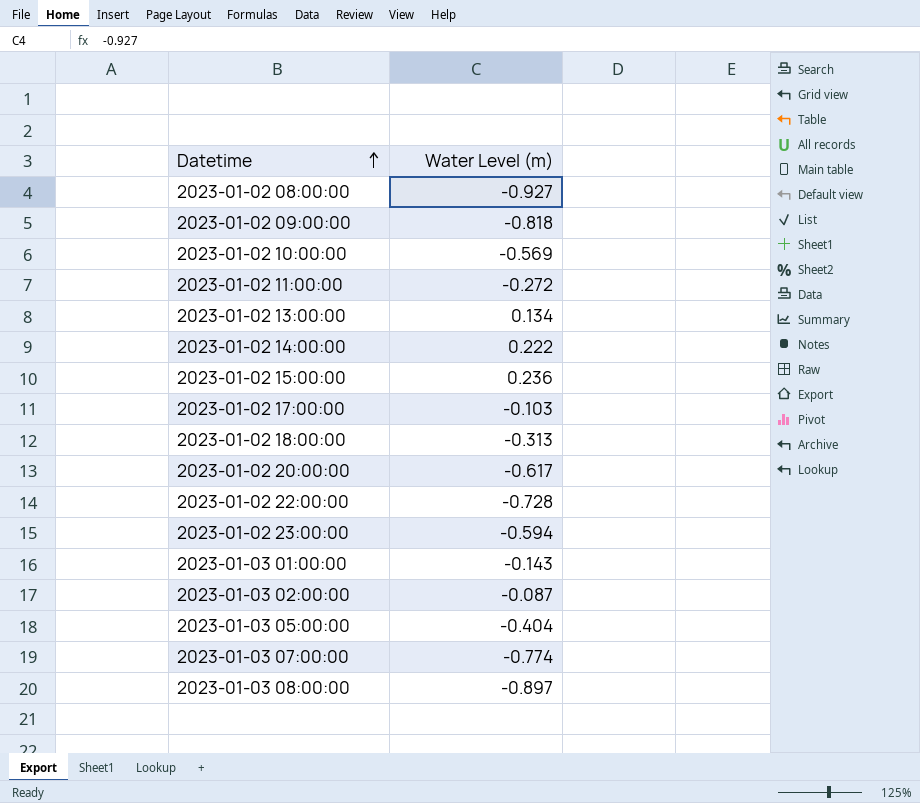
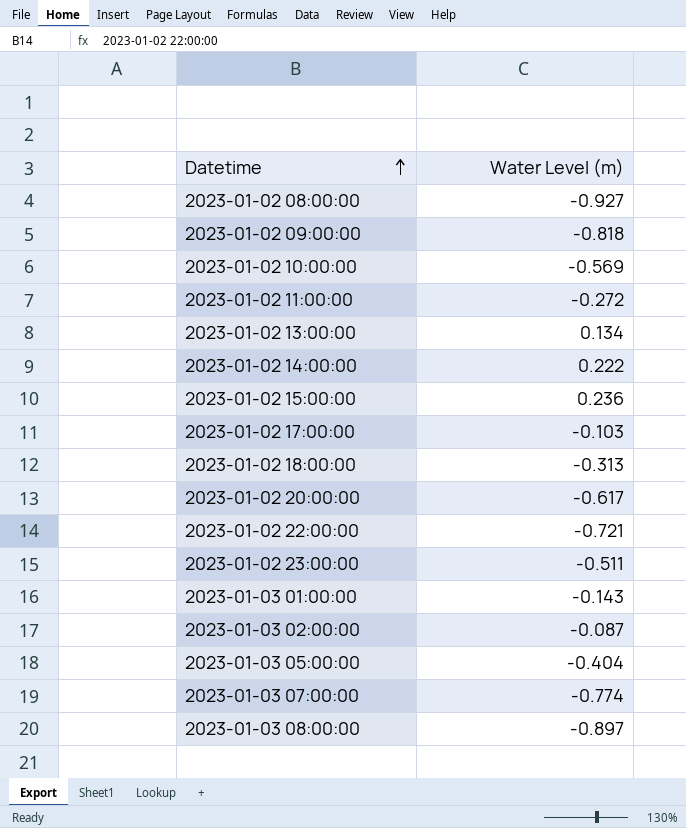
2023-01-02 22:00:00 | Water Level (m): -0.728 -> -0.721
2023-01-02 23:00:00 | Water Level (m): -0.594 -> -0.511

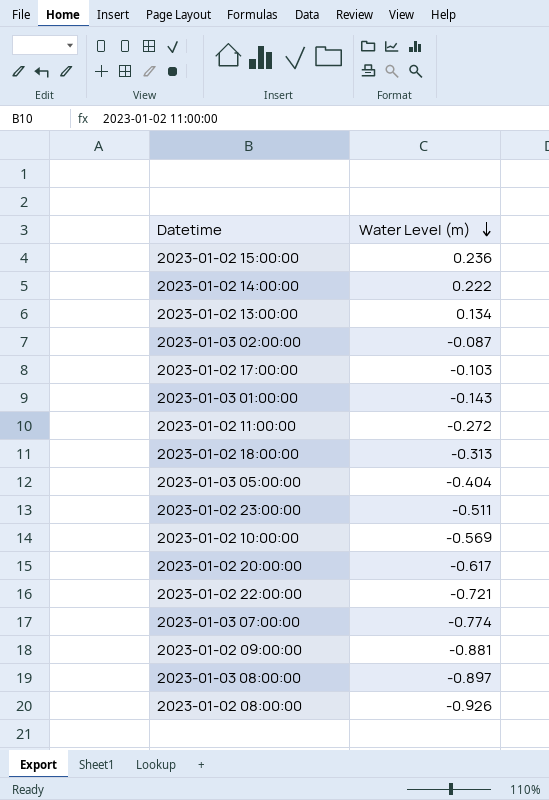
row order: Datetime ascending -> Water Level (m) descending
2023-01-02 09:00:00 | Water Level (m): -0.818 -> -0.881
2023-01-02 08:00:00 | Water Level (m): -0.927 -> -0.926

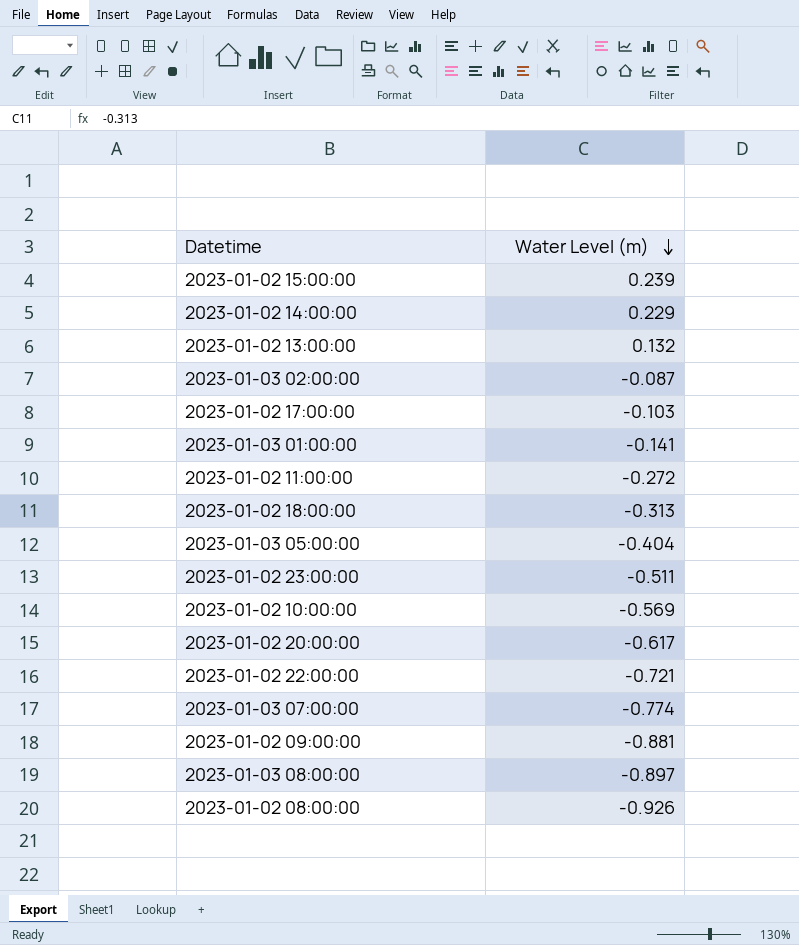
2023-01-02 15:00:00 | Water Level (m): 0.236 -> 0.239
2023-01-02 14:00:00 | Water Level (m): 0.222 -> 0.229
2023-01-02 13:00:00 | Water Level (m): 0.134 -> 0.132
2023-01-03 01:00:00 | Water Level (m): -0.143 -> -0.141

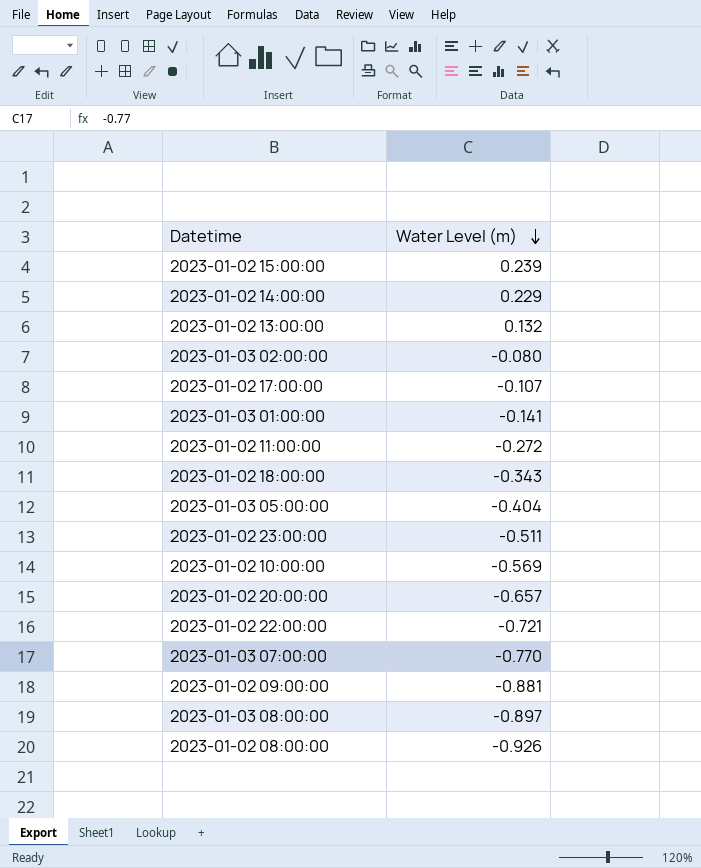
2023-01-03 02:00:00 | Water Level (m): -0.087 -> -0.080
2023-01-02 17:00:00 | Water Level (m): -0.103 -> -0.107
2023-01-02 18:00:00 | Water Level (m): -0.313 -> -0.343
2023-01-02 20:00:00 | Water Level (m): -0.617 -> -0.657
2023-01-03 07:00:00 | Water Level (m): -0.774 -> -0.770

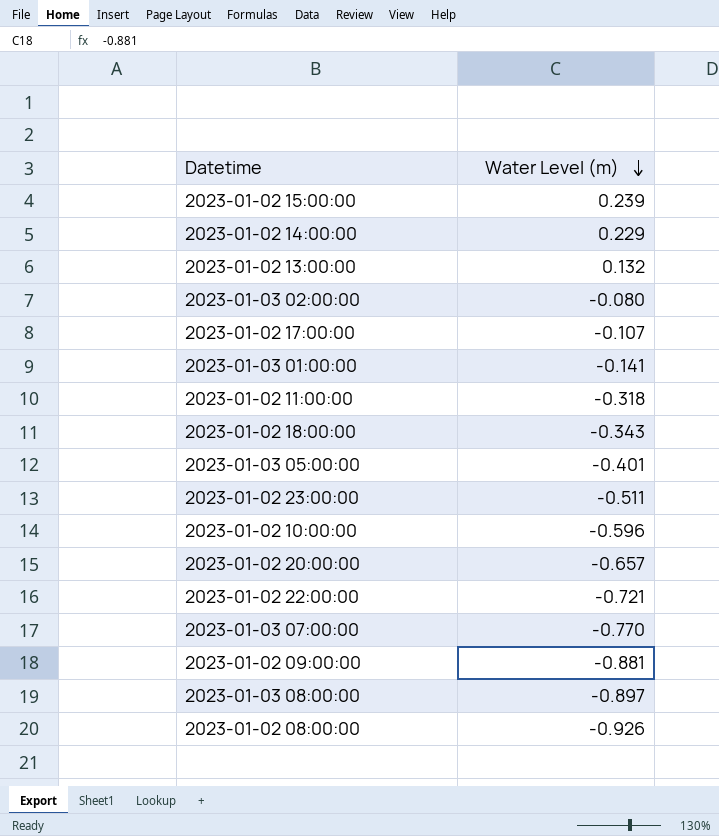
2023-01-02 11:00:00 | Water Level (m): -0.272 -> -0.318
2023-01-03 05:00:00 | Water Level (m): -0.404 -> -0.401
2023-01-02 10:00:00 | Water Level (m): -0.569 -> -0.596

